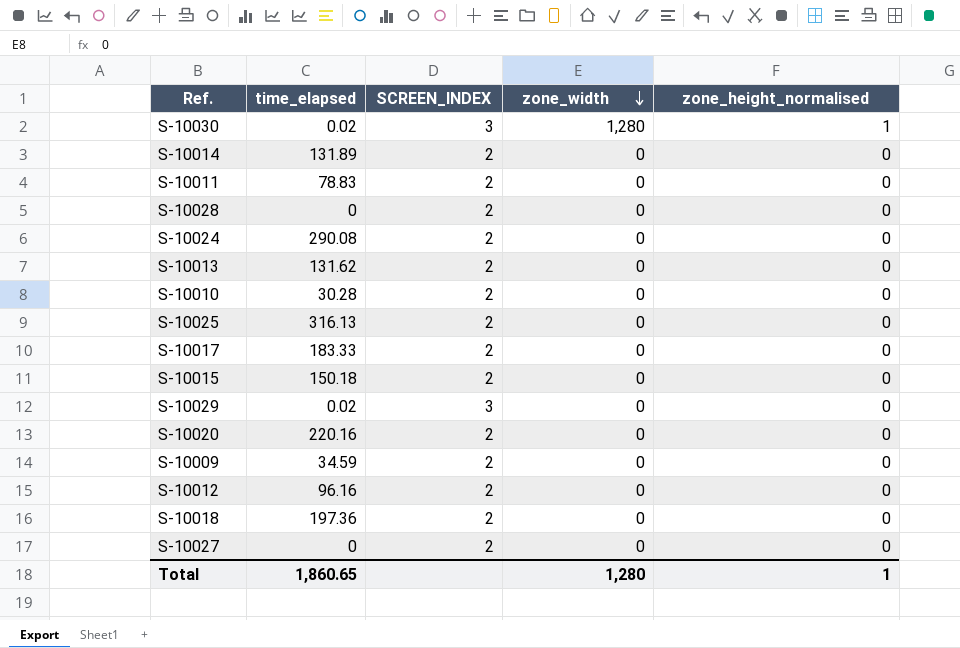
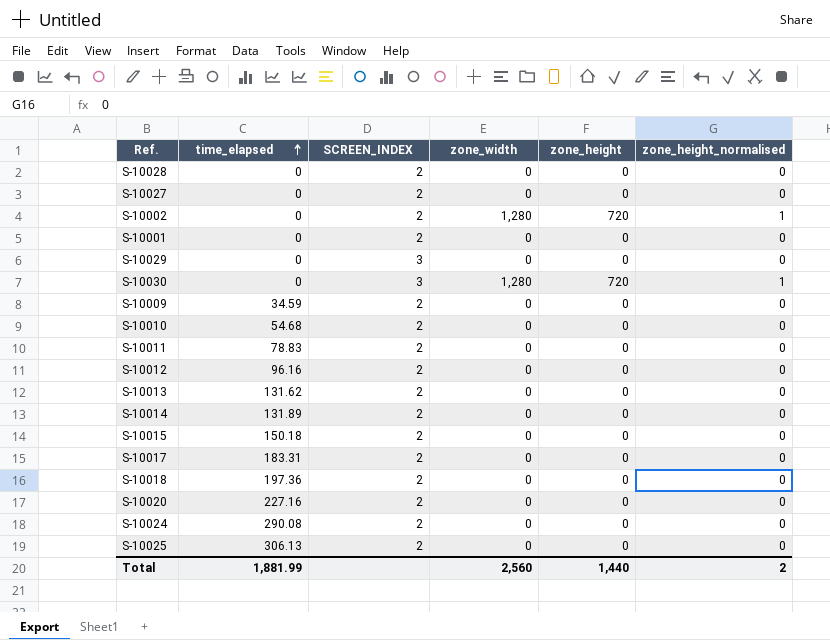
row order: zone_width descending -> time_elapsed ascending
column zone_height | position: none -> 5
row S-10002: none -> 0 | 2 | 1,280 | 720 | 1
row S-10001: none -> 0 | 2 | 0 | 0 | 0
S-10029 | time_elapsed: 0.02 -> 0
S-10030 | time_elapsed: 0.02 -> 0
S-10010 | time_elapsed: 30.28 -> 54.68
S-10017 | time_elapsed: 183.33 -> 183.31
S-10020 | time_elapsed: 220.16 -> 227.16
S-10025 | time_elapsed: 316.13 -> 306.13
Total | time_elapsed: 1,860.65 -> 1,881.99
Total | zone_width: 1,280 -> 2,560
Total | zone_height_normalised: 1 -> 2

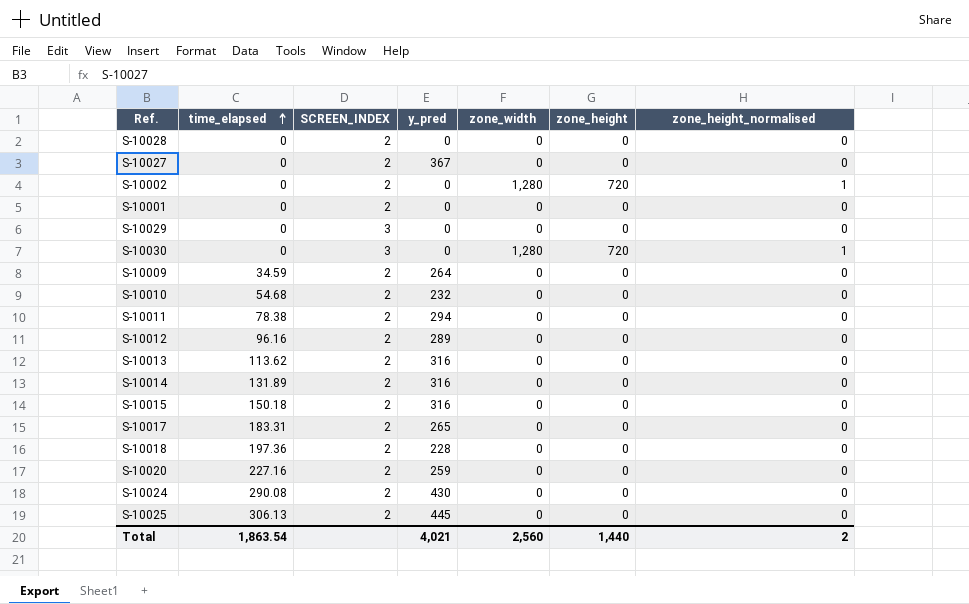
column y_pred | position: none -> 4
S-10011 | time_elapsed: 78.83 -> 78.38
S-10013 | time_elapsed: 131.62 -> 113.62
Total | time_elapsed: 1,881.99 -> 1,863.54

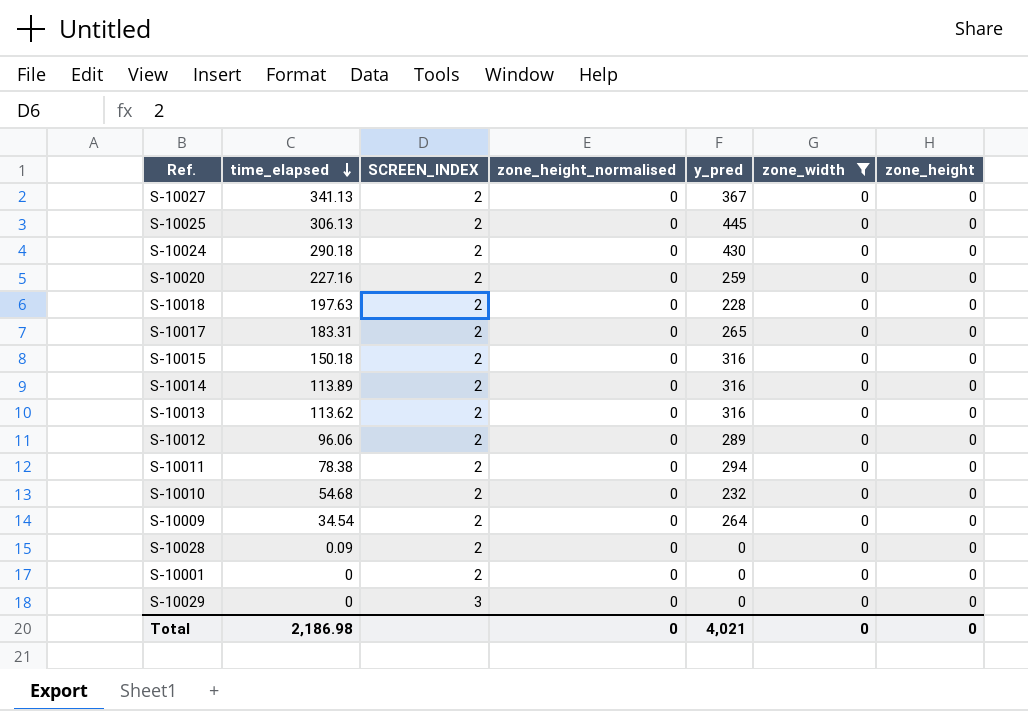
filter: none -> zone_width = 0
row order: time_elapsed ascending -> time_elapsed descending
column zone_height_normalised | position: 7 -> 4
S-10027 | time_elapsed: 0 -> 341.13
S-10024 | time_elapsed: 290.08 -> 290.18
S-10018 | time_elapsed: 197.36 -> 197.63
S-10014 | time_elapsed: 131.89 -> 113.89
S-10012 | time_elapsed: 96.16 -> 96.06
S-10009 | time_elapsed: 34.59 -> 34.54
S-10028 | time_elapsed: 0 -> 0.09
Total | time_elapsed: 1,863.54 -> 2,186.98
Total | zone_height_normalised: 2 -> 0
Total | zone_width: 2,560 -> 0
Total | zone_height: 1,440 -> 0

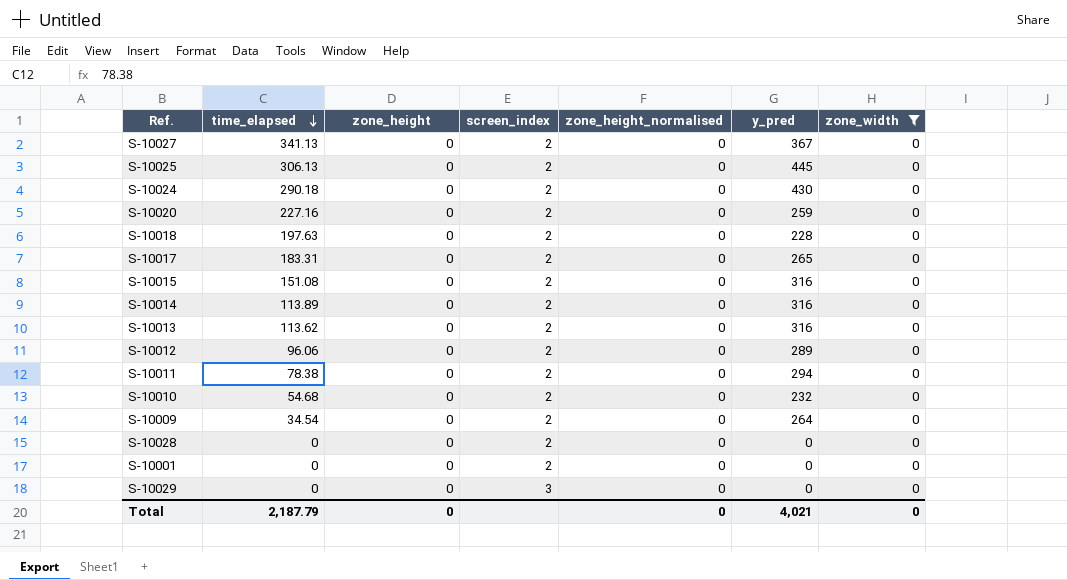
column zone_height | position: 7 -> 3
column name: SCREEN_INDEX -> screen_index
S-10015 | time_elapsed: 150.18 -> 151.08
S-10028 | time_elapsed: 0.09 -> 0
Total | time_elapsed: 2,186.98 -> 2,187.79

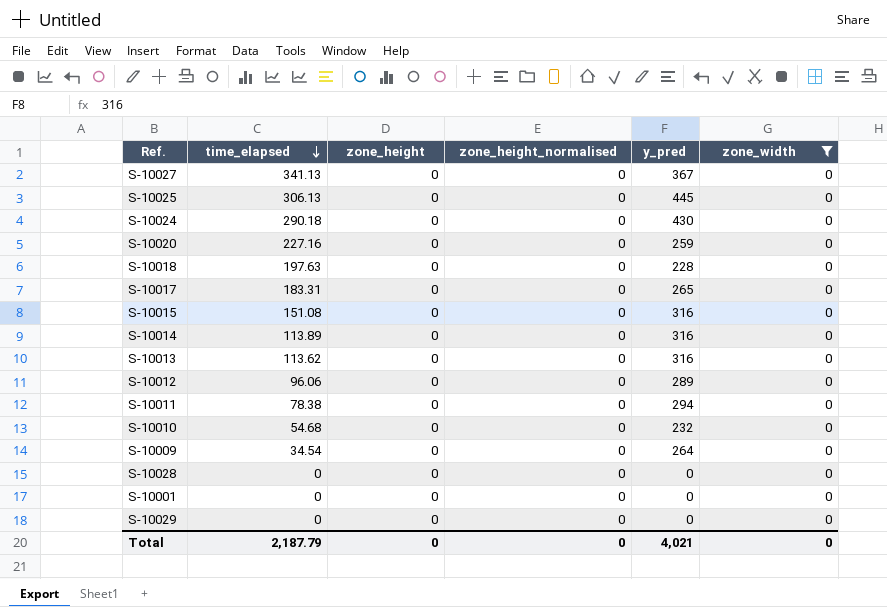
column screen_index | position: 4 -> none

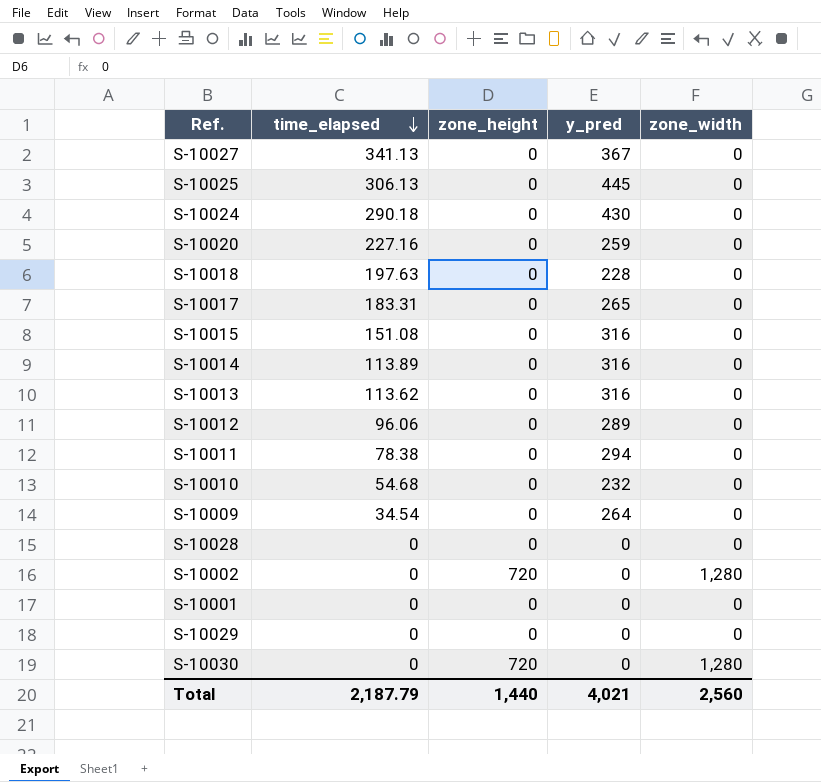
filter: zone_width = 0 -> none
column zone_height_normalised | position: 4 -> none
Total | zone_height: 0 -> 1,440
Total | zone_width: 0 -> 2,560

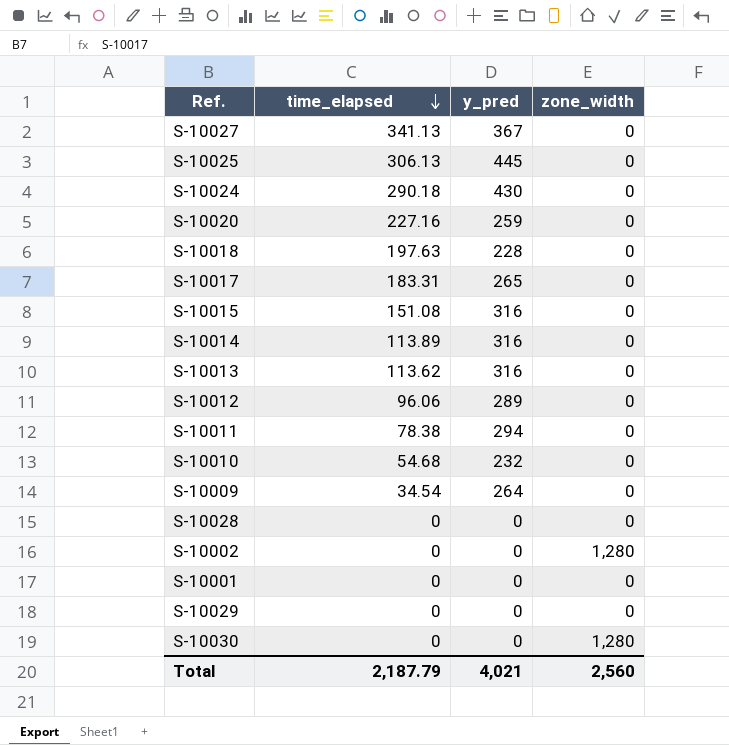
column zone_height | position: 3 -> none

